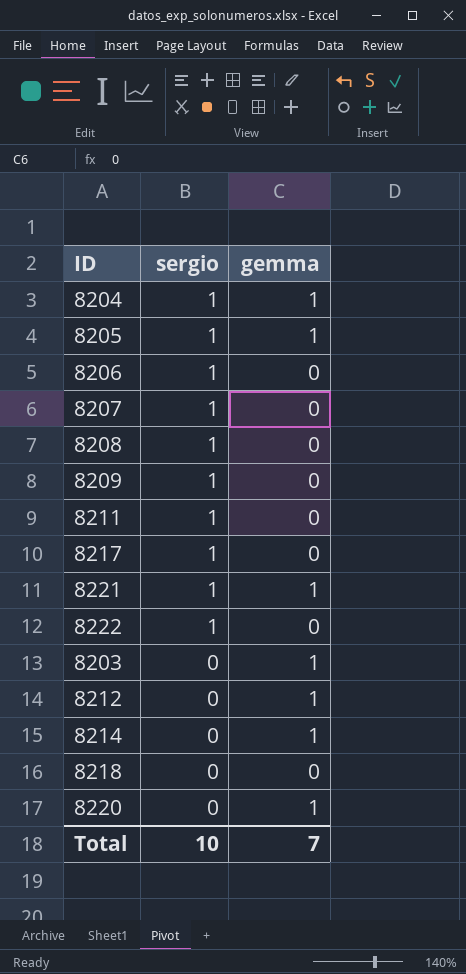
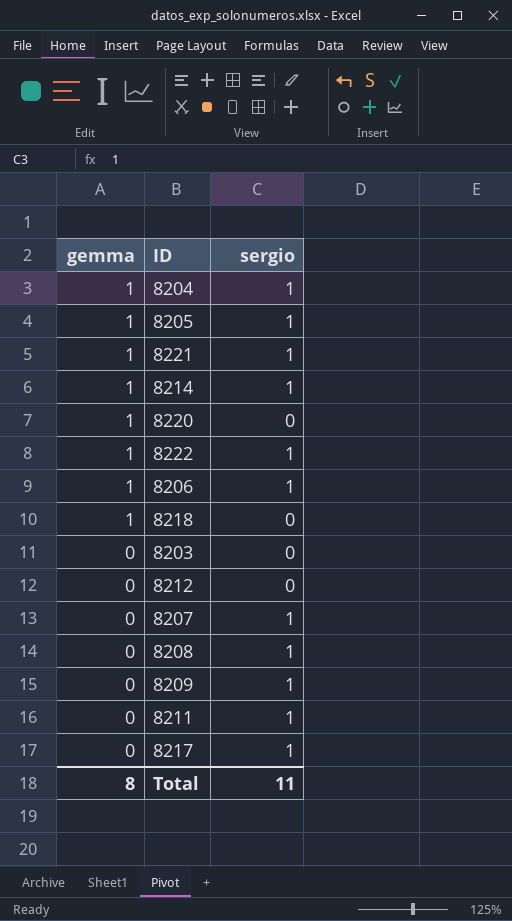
row order: sergio descending -> gemma descending
column gemma | position: 3 -> 1
8214 | sergio: 0 -> 1
8222 | gemma: 0 -> 1
8206 | gemma: 0 -> 1
8218 | gemma: 0 -> 1
8203 | gemma: 1 -> 0
8212 | gemma: 1 -> 0
Total | gemma: 7 -> 8
Total | sergio: 10 -> 11

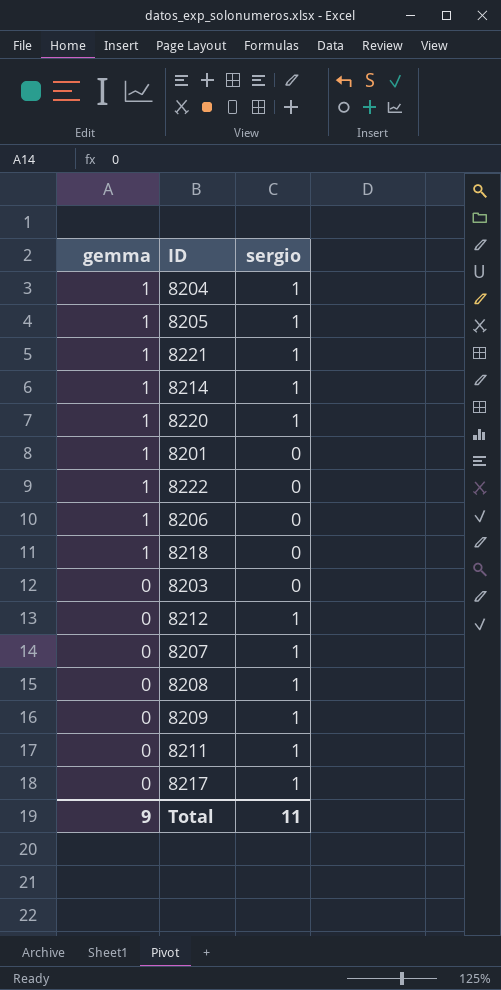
8220 | sergio: 0 -> 1
row 8201: none -> 1 | 0
8222 | sergio: 1 -> 0
8206 | sergio: 1 -> 0
8212 | sergio: 0 -> 1
Total | gemma: 8 -> 9

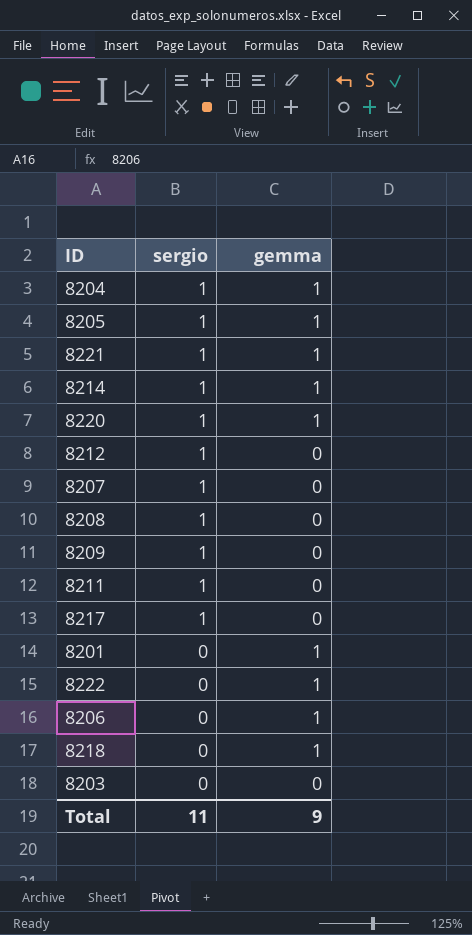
row order: gemma descending -> sergio descending
column gemma | position: 1 -> 3

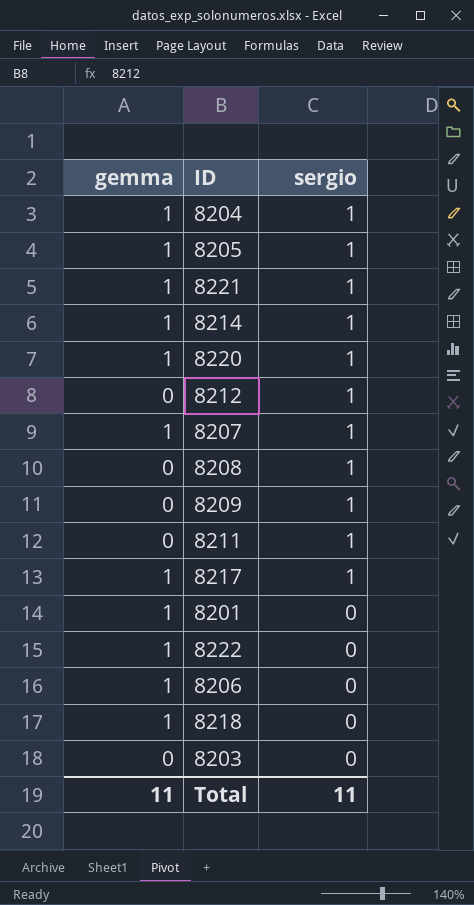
column gemma | position: 3 -> 1
8207 | gemma: 0 -> 1
8217 | gemma: 0 -> 1
Total | gemma: 9 -> 11

